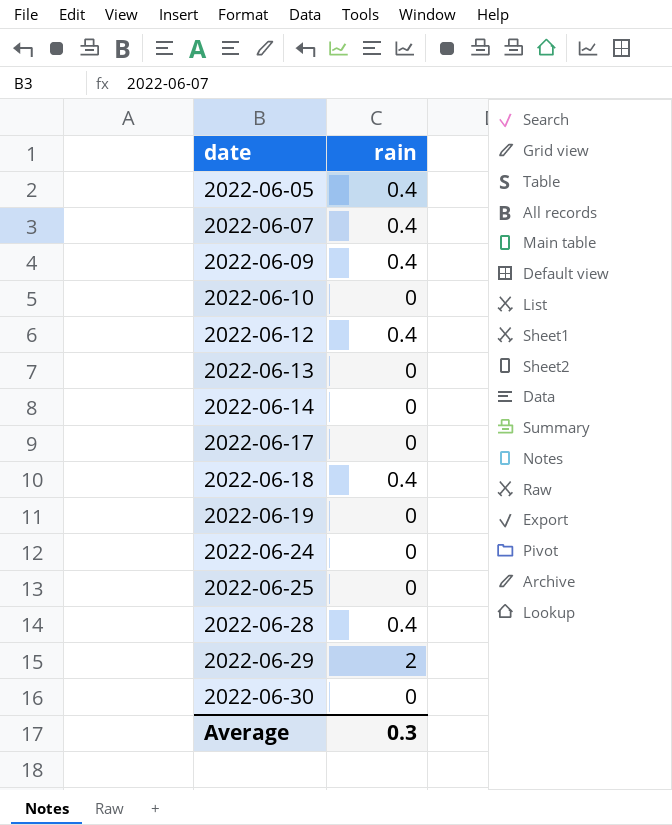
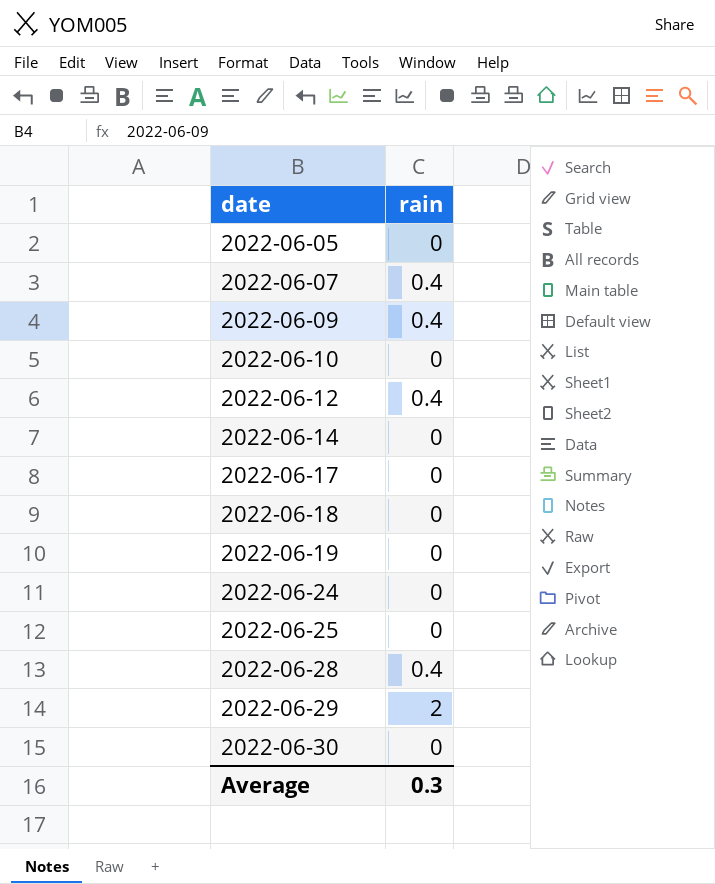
row 2022-06-13: 0 -> none
2022-06-05 | rain: 0.4 -> 0
2022-06-18 | rain: 0.4 -> 0

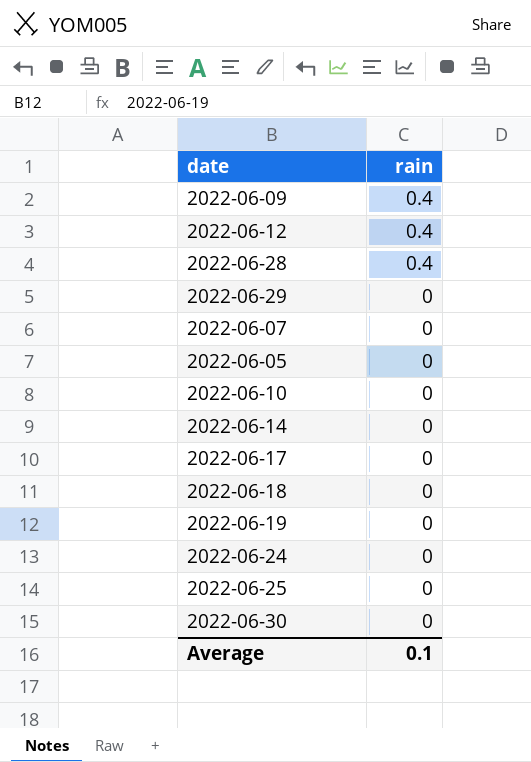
row order: date ascending -> rain descending
2022-06-29 | rain: 2 -> 0
2022-06-07 | rain: 0.4 -> 0
Average | rain: 0.3 -> 0.1

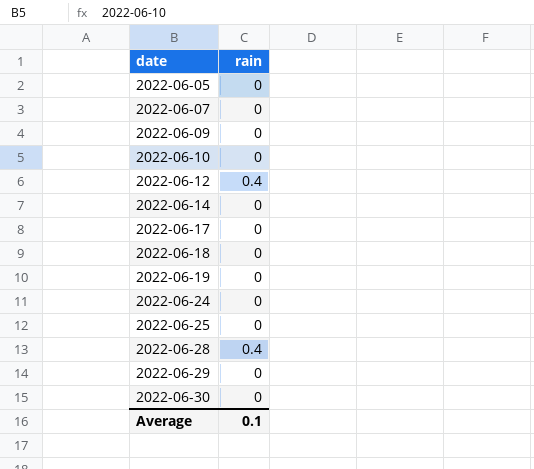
row order: rain descending -> date ascending
2022-06-09 | rain: 0.4 -> 0

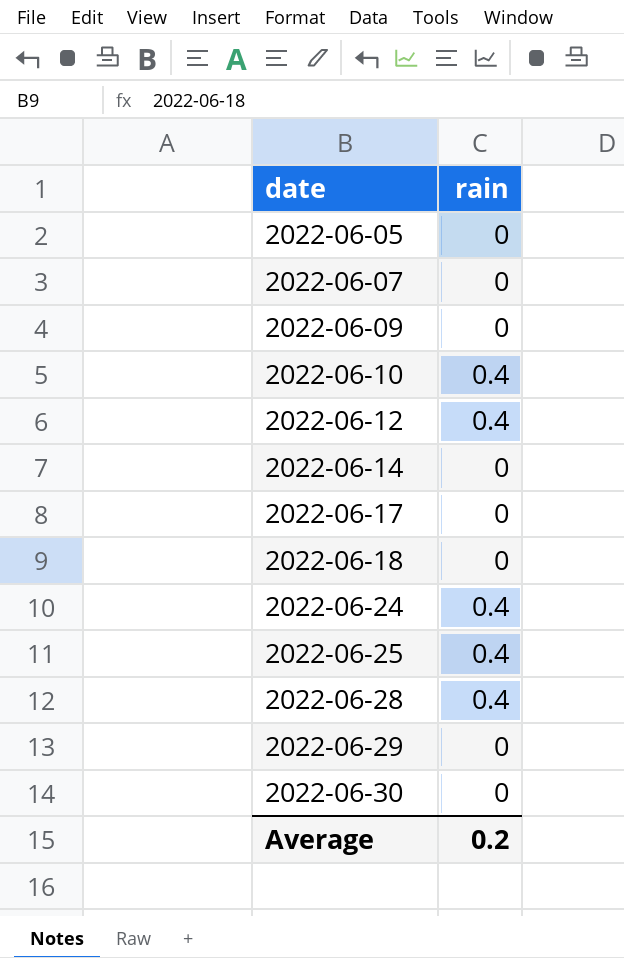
row 2022-06-19: 0 -> none
2022-06-10 | rain: 0 -> 0.4
2022-06-24 | rain: 0 -> 0.4
2022-06-25 | rain: 0 -> 0.4
Average | rain: 0.1 -> 0.2

